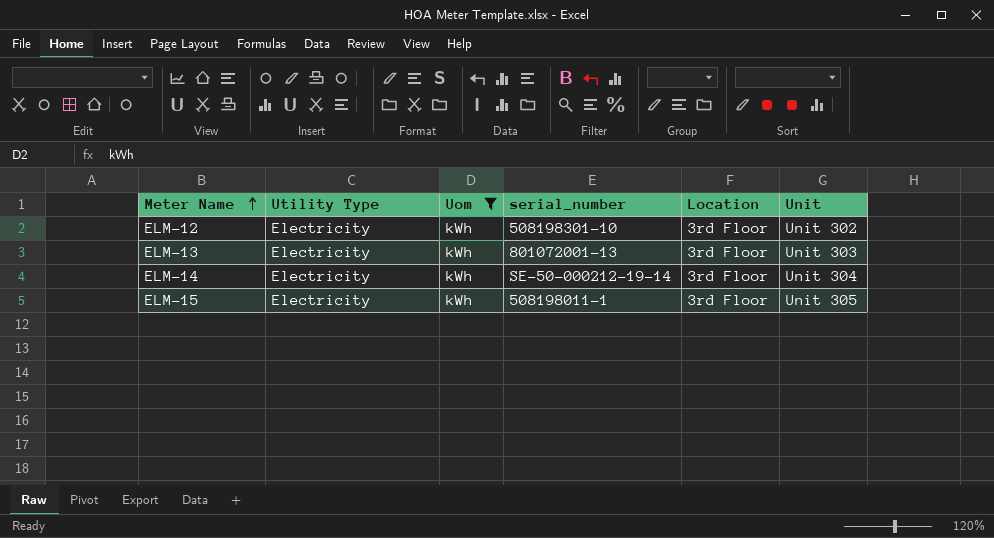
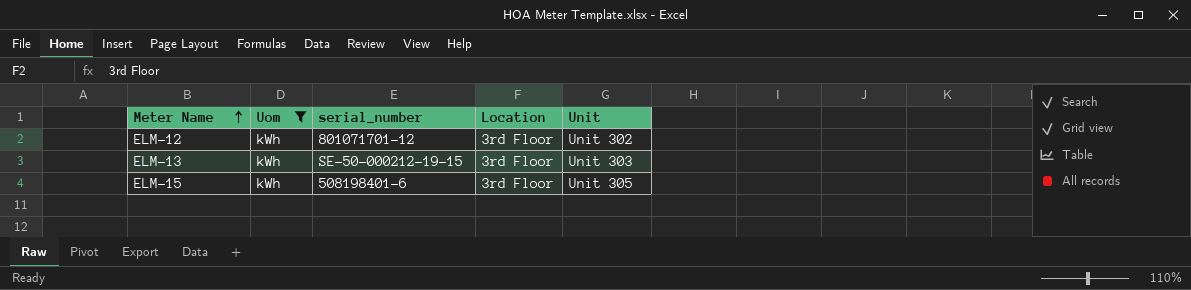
column Utility Type | position: 2 -> none
row ELM-14: Electricity | kWh | SE-50-000212-19-14 | 3rd Floor | Unit 304 -> none
ELM-12 | serial_number: 508198301-10 -> 801071701-12
ELM-13 | serial_number: 801072001-13 -> SE-50-000212-19-15
ELM-15 | serial_number: 508198011-1 -> 508198401-6

